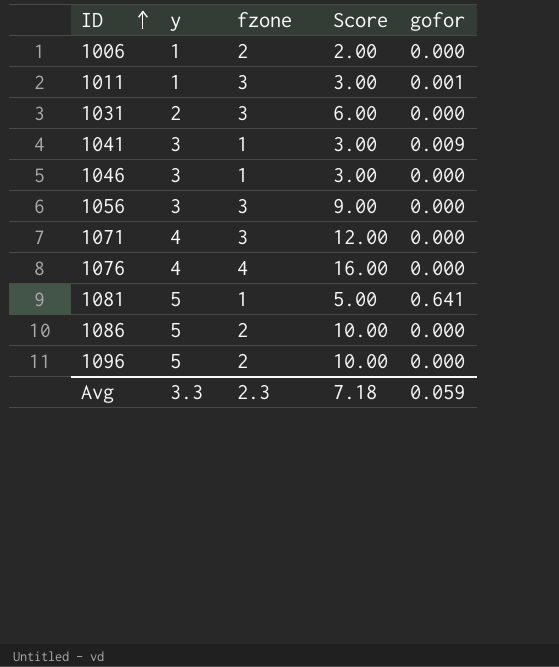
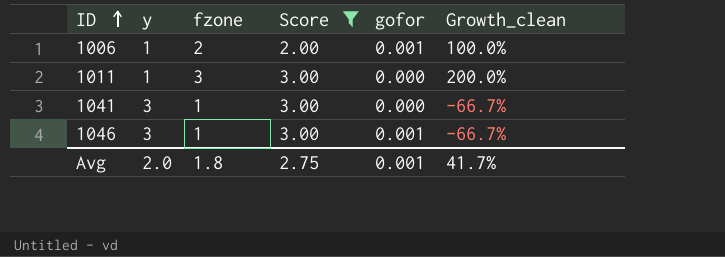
filter: none -> Score <= 3.00
column Growth_clean | formula: none -> ([fzone] - [y]) / [y]
1006 | gofor: 0.000 -> 0.001
1011 | gofor: 0.001 -> 0.000
1041 | gofor: 0.009 -> 0.000
1046 | gofor: 0.000 -> 0.001
Avg | y: 3.3 -> 2.0
Avg | fzone: 2.3 -> 1.8
Avg | Score: 7.18 -> 2.75
Avg | gofor: 0.059 -> 0.001

